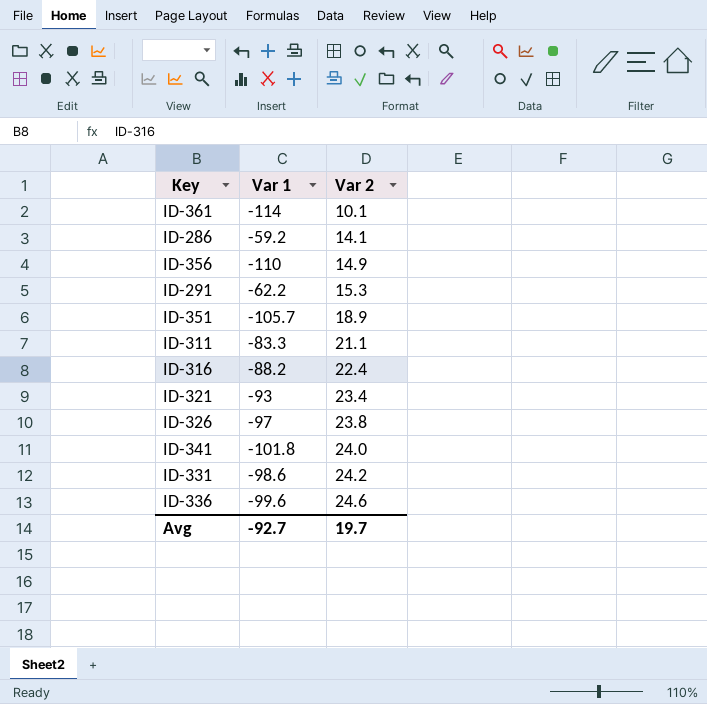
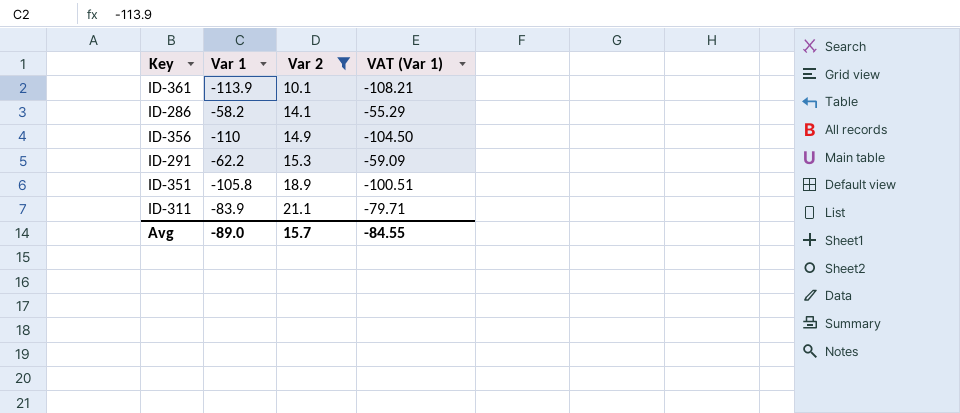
filter: none -> Var 2 <= 21.1
column VAT (Var 1) | formula: none -> [Var 1] * 0.95
ID-361 | Var 1: -114 -> -113.9
ID-286 | Var 1: -59.2 -> -58.2
ID-351 | Var 1: -105.7 -> -105.8
ID-311 | Var 1: -83.3 -> -83.9
Avg | Var 1: -92.7 -> -89.0
Avg | Var 2: 19.7 -> 15.7

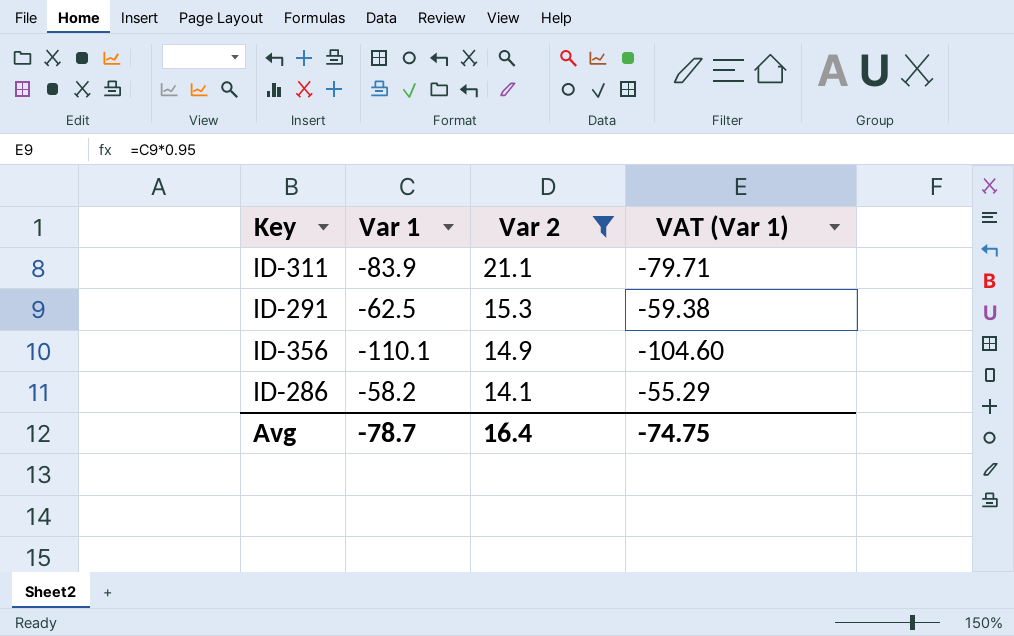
row order: Var 2 ascending -> Var 2 descending
row ID-361: -113.9 | 10.1 | -108.21 -> none
row ID-351: -105.8 | 18.9 | -100.51 -> none
ID-291 | Var 1: -62.2 -> -62.5
ID-291 | VAT (Var 1): -59.09 -> -59.38
ID-356 | Var 1: -110 -> -110.1
ID-356 | VAT (Var 1): -104.50 -> -104.60
Avg | Var 1: -89.0 -> -78.7
Avg | Var 2: 15.7 -> 16.4
Avg | VAT (Var 1): -84.55 -> -74.75

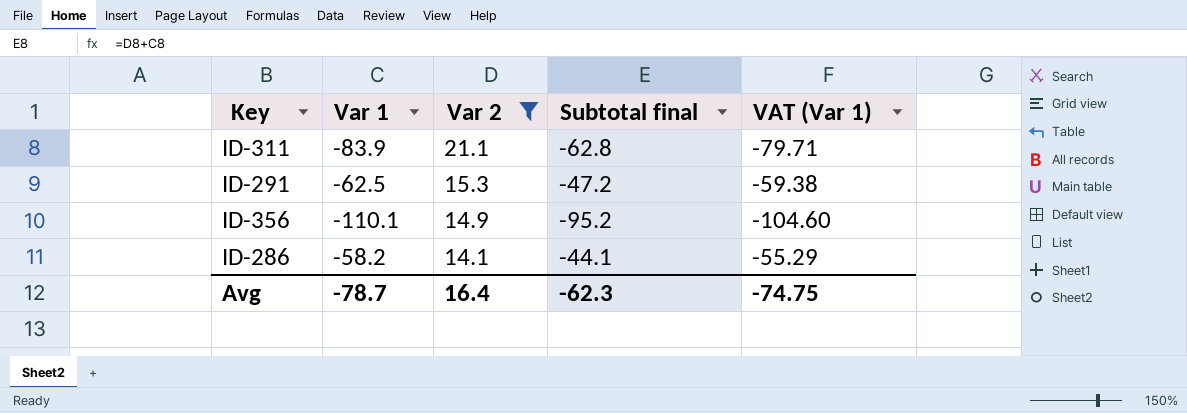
column Subtotal final | formula: none -> [Var 1] + [Var 2]

